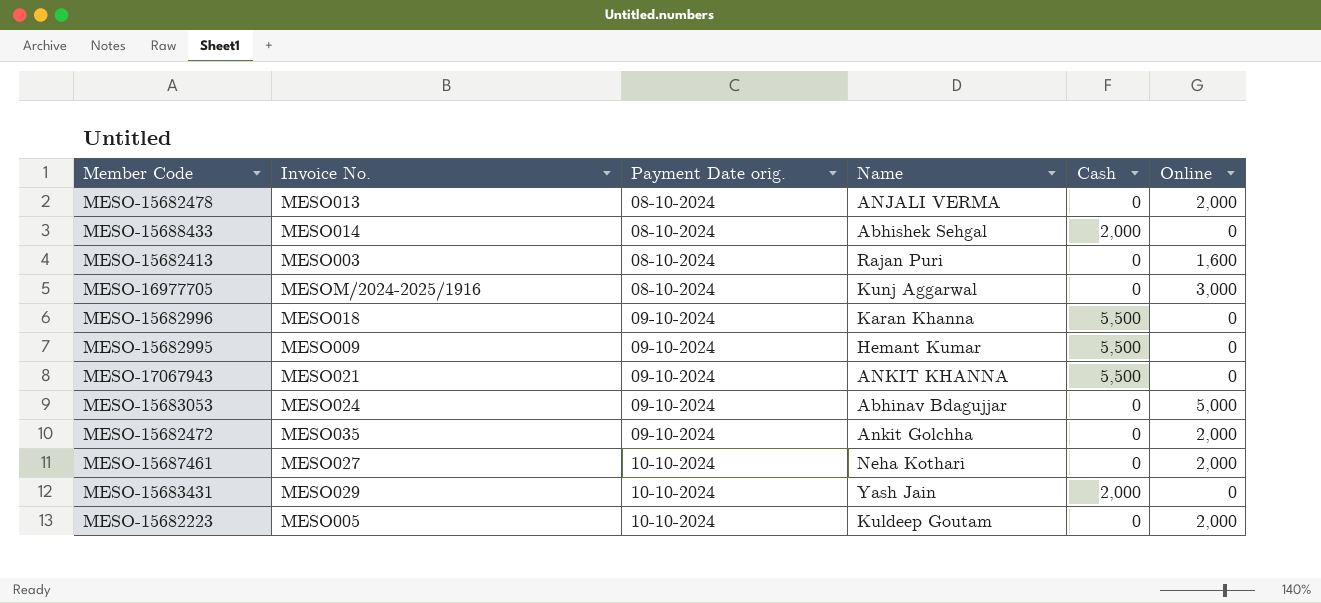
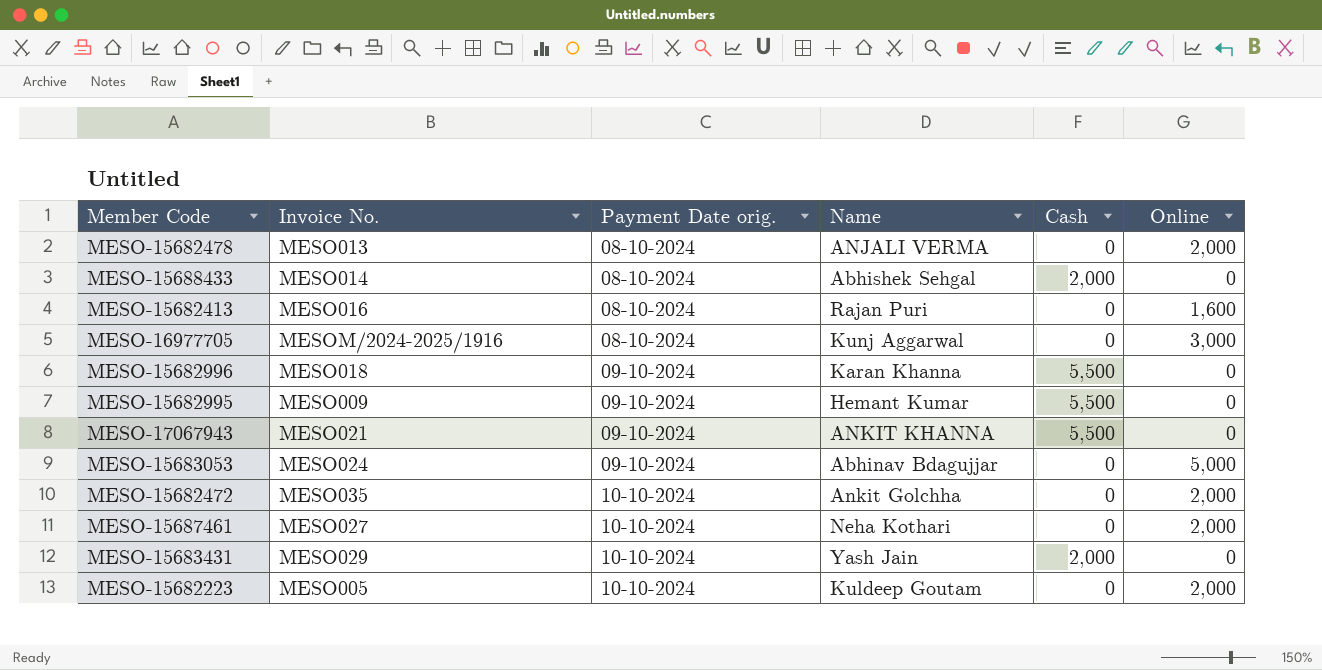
MESO-15682413 | Invoice No.: MESO003 -> MESO016
MESO-15682472 | Payment Date orig.: 09-10-2024 -> 10-10-2024

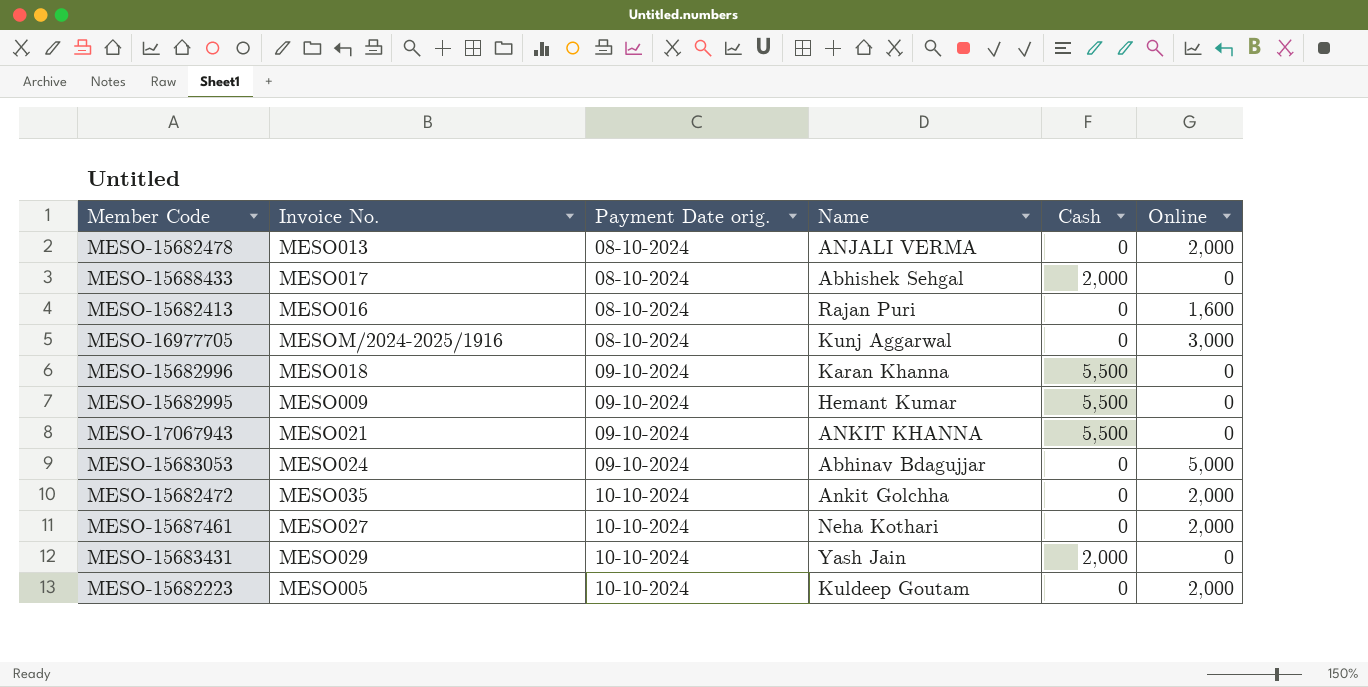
MESO-15688433 | Invoice No.: MESO014 -> MESO017

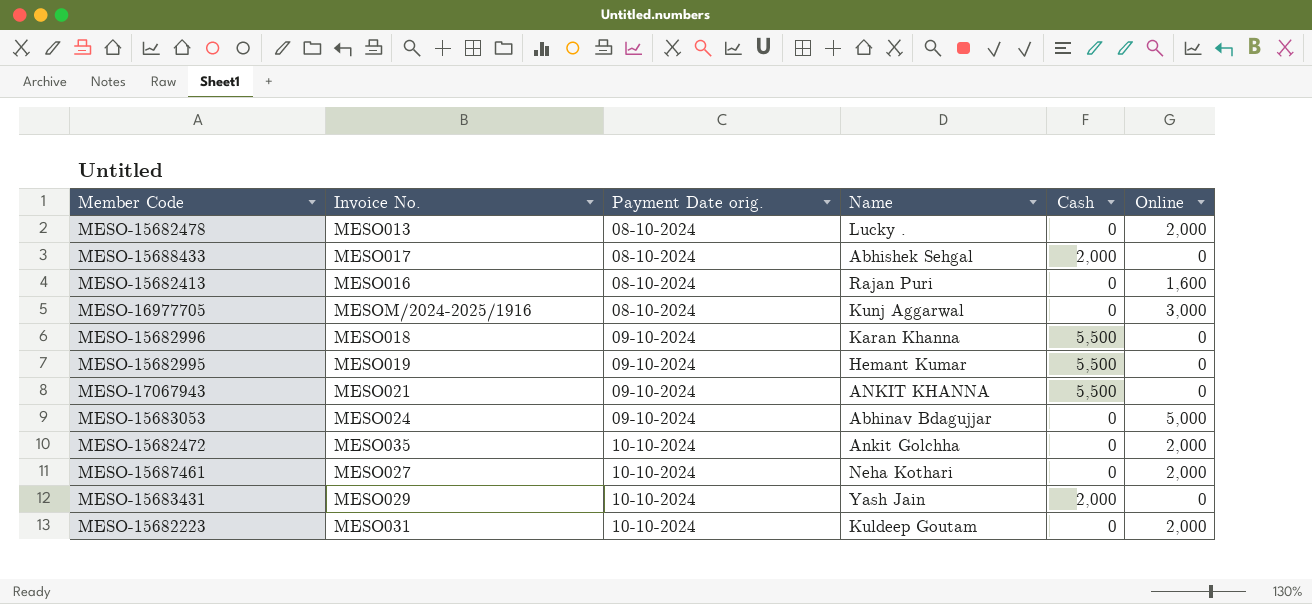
MESO-15682478 | Name: ANJALI VERMA -> Lucky .
MESO-15682995 | Invoice No.: MESO009 -> MESO019
MESO-15682223 | Invoice No.: MESO005 -> MESO031

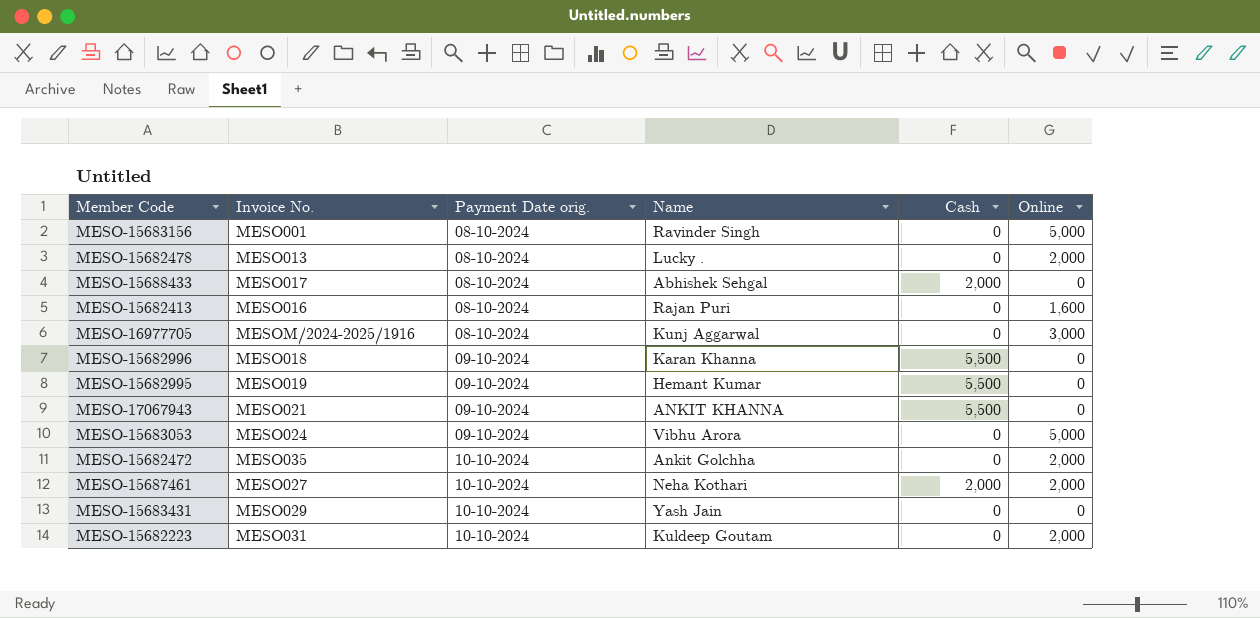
row MESO-15683156: none -> MESO001 | 08-10-2024 | Ravinder Singh | 0 | 5,000
MESO-15683053 | Name: Abhinav Bdagujjar -> Vibhu Arora
MESO-15687461 | Cash: 0 -> 2,000
MESO-15683431 | Cash: 2,000 -> 0

